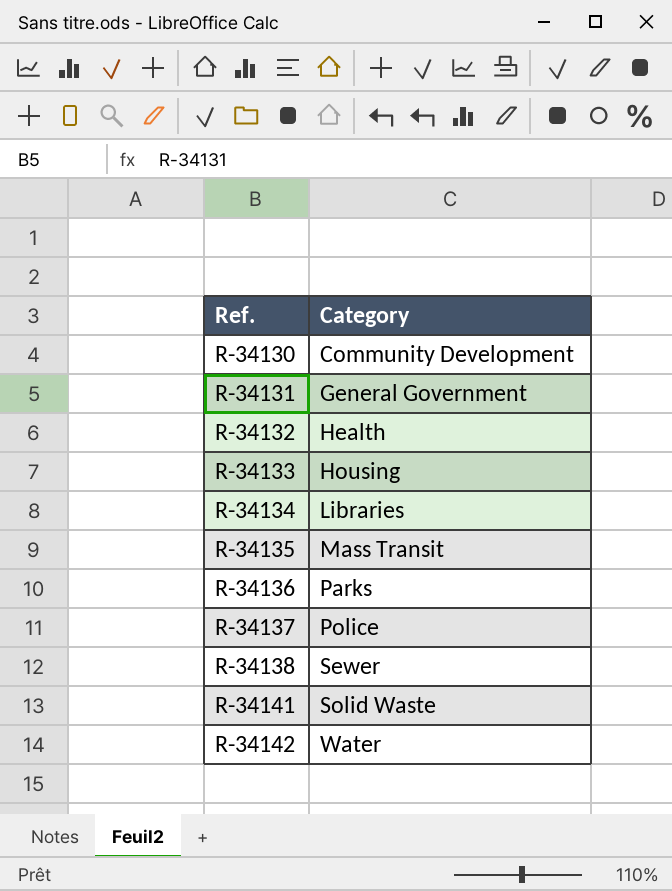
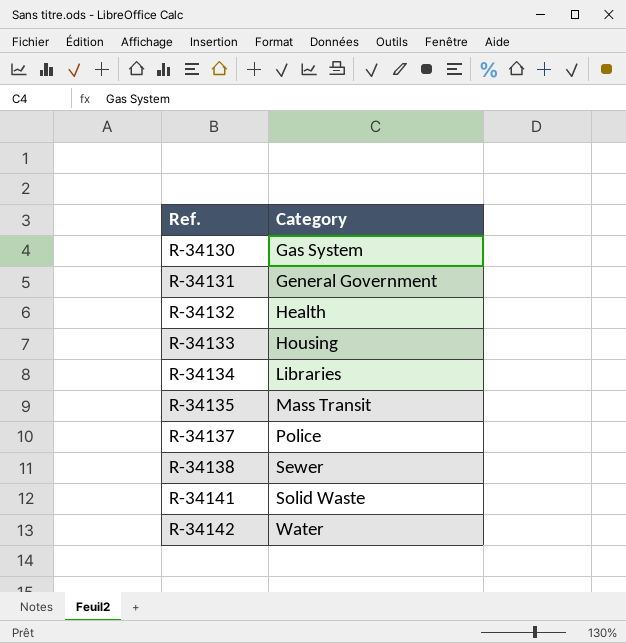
row R-34136: Parks -> none
R-34130 | Category: Community Development -> Gas System

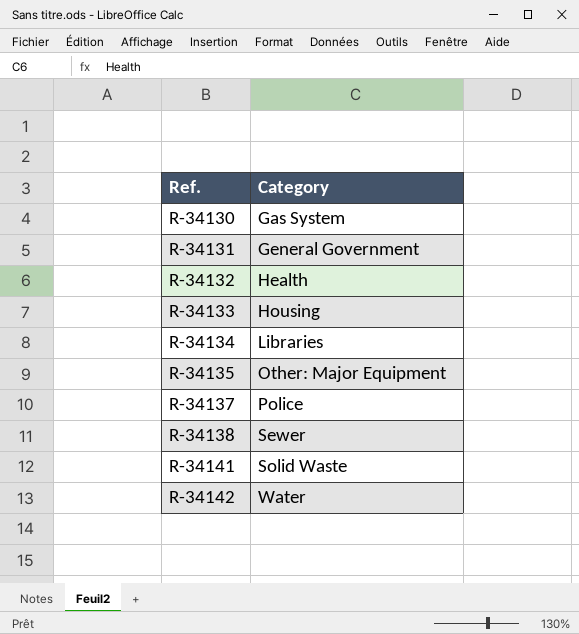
R-34135 | Category: Mass Transit -> Other: Major Equipment

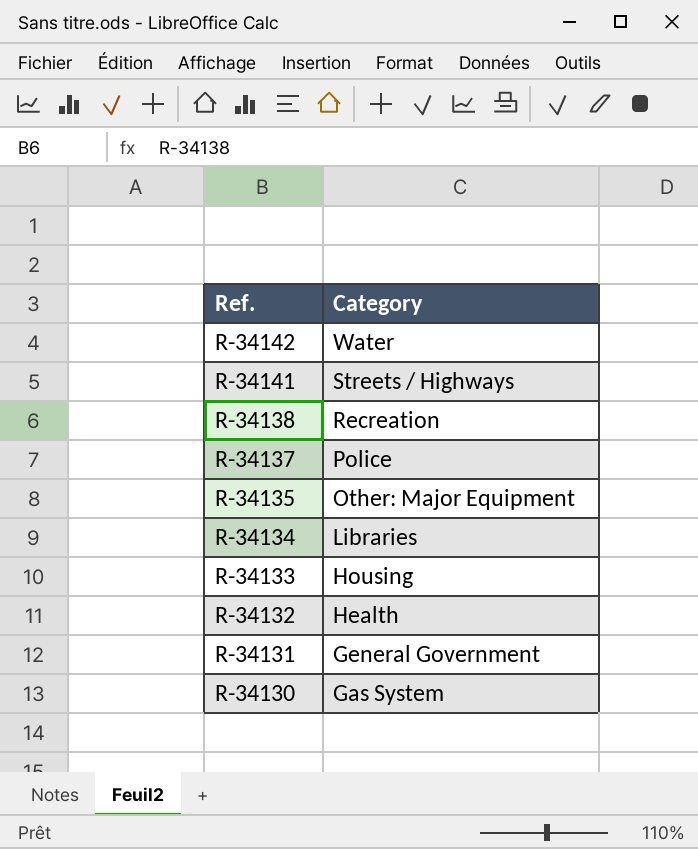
row order: Ref. ascending -> Ref. descending
R-34141 | Category: Solid Waste -> Streets / Highways
R-34138 | Category: Sewer -> Recreation

